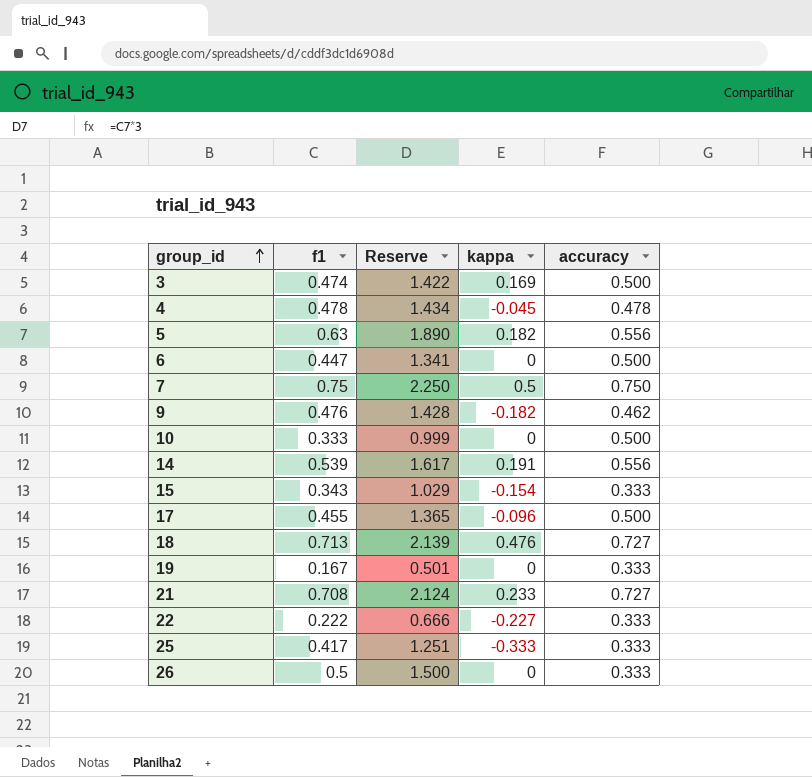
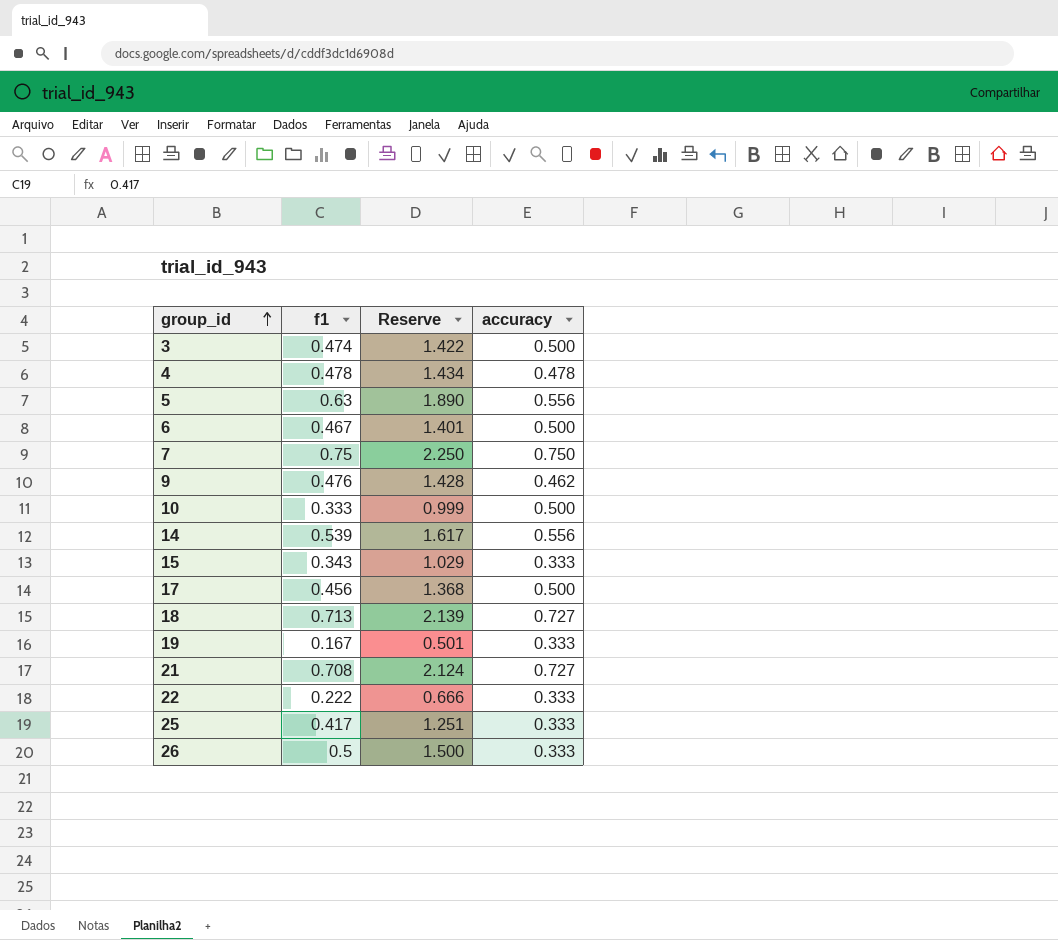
column kappa | position: 4 -> none
6 | f1: 0.447 -> 0.467
6 | Reserve: 1.341 -> 1.401
17 | f1: 0.455 -> 0.456
17 | Reserve: 1.365 -> 1.368

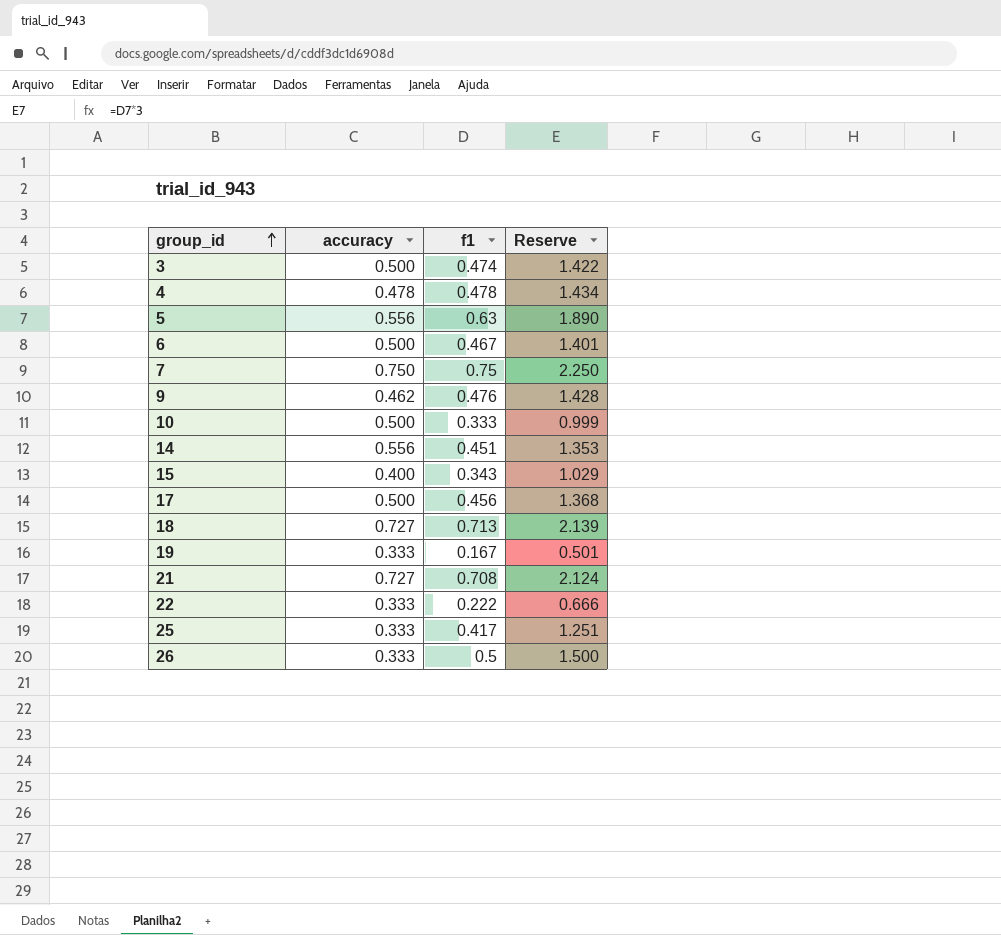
column accuracy | position: 4 -> 2
14 | f1: 0.539 -> 0.451
14 | Reserve: 1.617 -> 1.353
15 | accuracy: 0.333 -> 0.400

